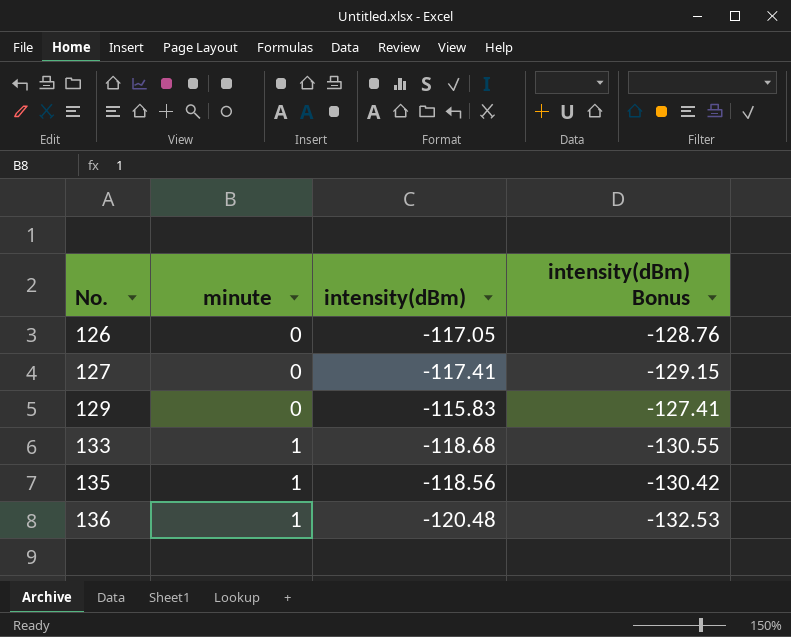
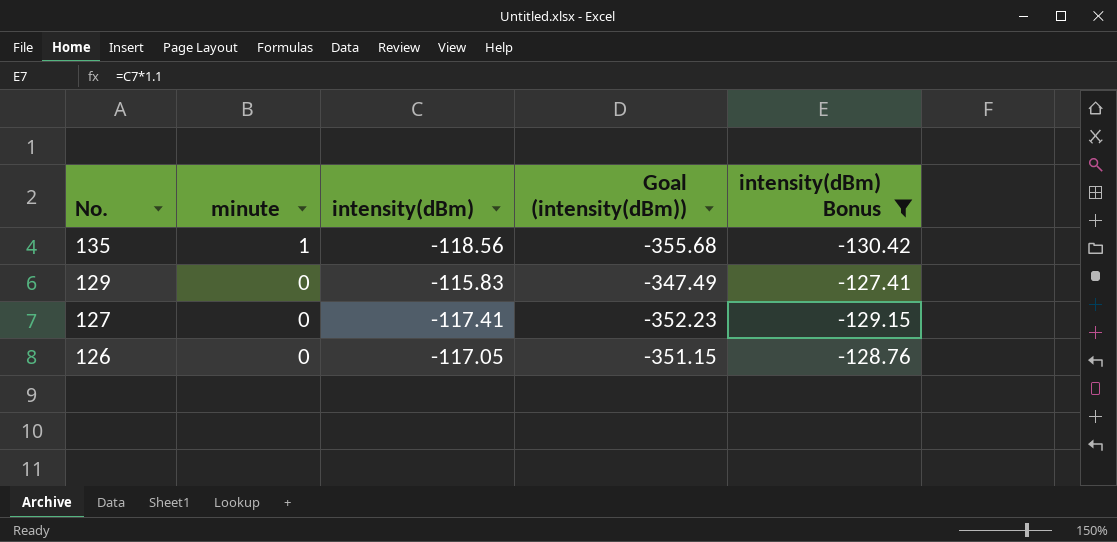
filter: none -> intensity(dBm) Bonus >= -130.42
row order: No. ascending -> No. descending
column Goal (intensity(dBm)) | formula: none -> [intensity(dBm)] * 3

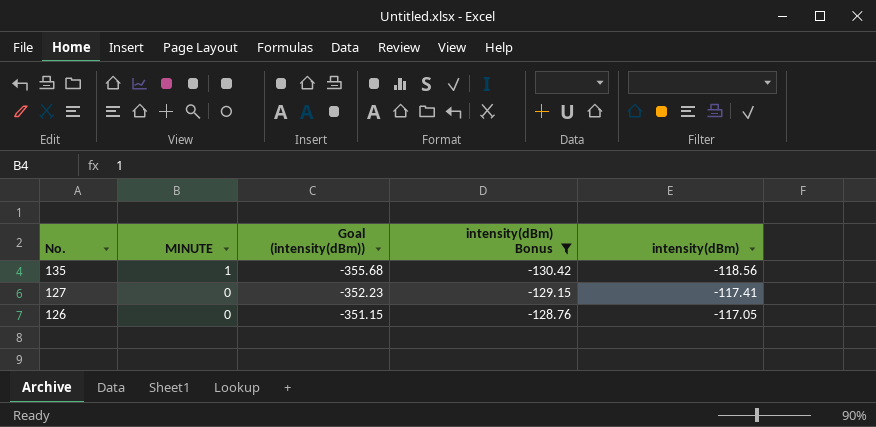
column name: minute -> MINUTE
column intensity(dBm) | position: 3 -> 5
row 129: 0 | -115.83 | -347.49 | -127.41 -> none

